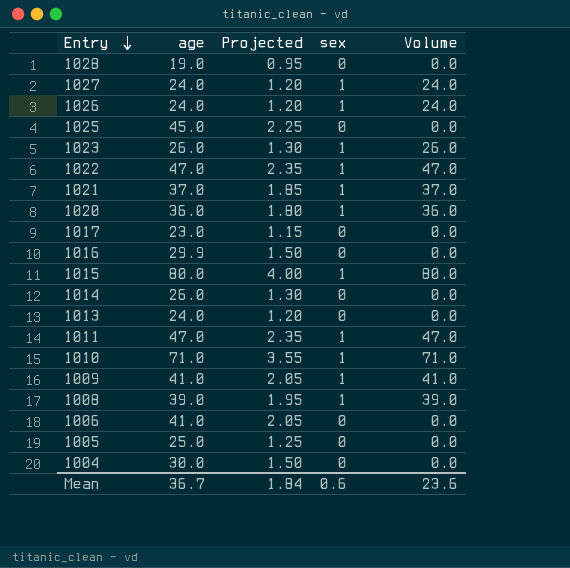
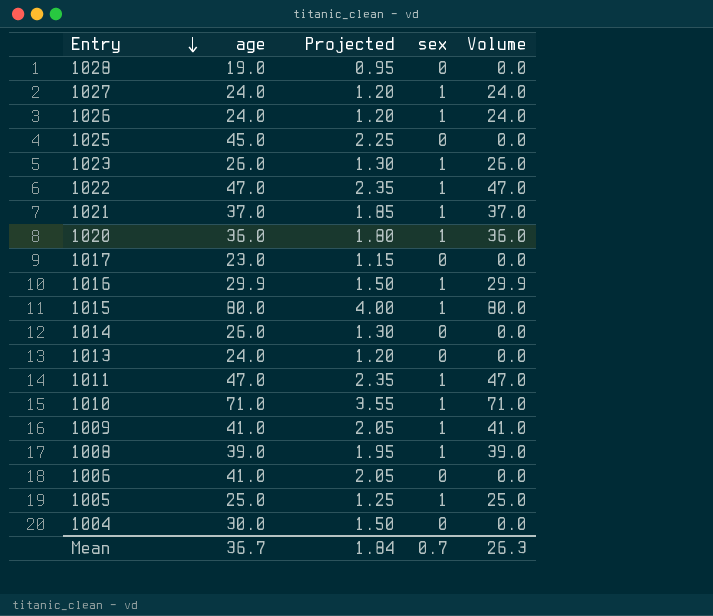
1016 | sex: 0 -> 1
1016 | Volume: 0.0 -> 29.9
1005 | sex: 0 -> 1
1005 | Volume: 0.0 -> 25.0
Mean | sex: 0.6 -> 0.7
Mean | Volume: 23.6 -> 26.3

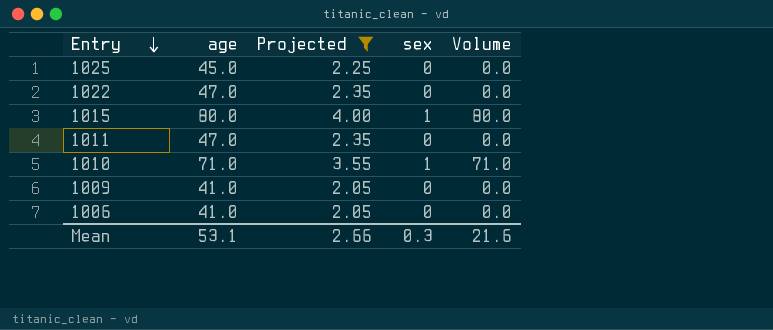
filter: none -> Projected >= 2.05
1022 | sex: 1 -> 0
1022 | Volume: 47.0 -> 0.0
1011 | sex: 1 -> 0
1011 | Volume: 47.0 -> 0.0
1009 | sex: 1 -> 0
1009 | Volume: 41.0 -> 0.0
Mean | age: 36.7 -> 53.1
Mean | Projected: 1.84 -> 2.66
Mean | sex: 0.7 -> 0.3
Mean | Volume: 26.3 -> 21.6

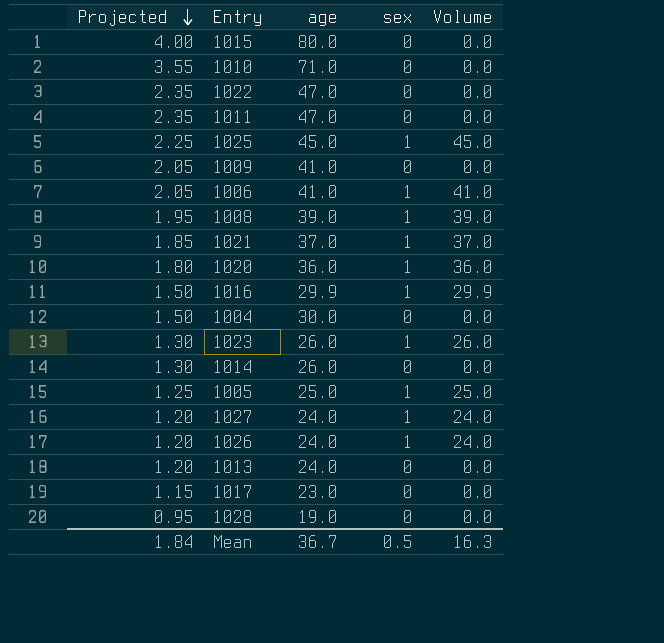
filter: Projected >= 2.05 -> none
row order: Entry descending -> Projected descending
column Projected | position: 3 -> 1
1015 | sex: 1 -> 0
1015 | Volume: 80.0 -> 0.0
1010 | sex: 1 -> 0
1010 | Volume: 71.0 -> 0.0
1025 | sex: 0 -> 1
1025 | Volume: 0.0 -> 45.0
1006 | sex: 0 -> 1
1006 | Volume: 0.0 -> 41.0
Mean | Projected: 2.66 -> 1.84
Mean | age: 53.1 -> 36.7
Mean | sex: 0.3 -> 0.5
Mean | Volume: 21.6 -> 16.3

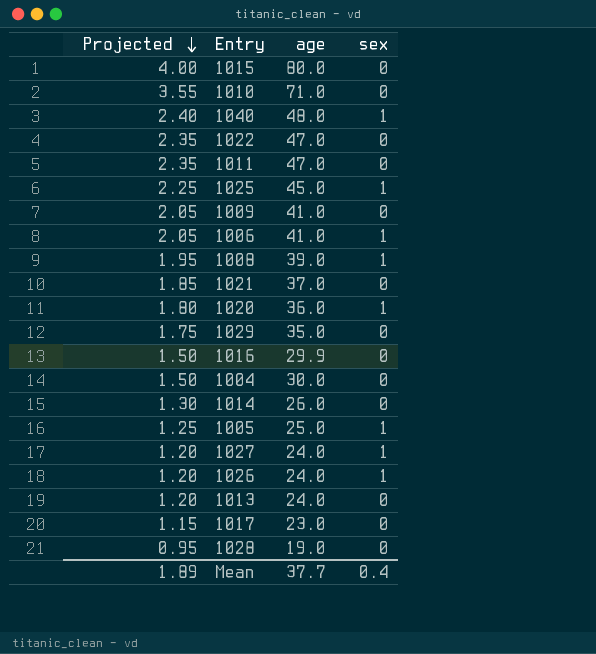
column Volume | formula: [age] * [sex] -> none
row 1023: 1.30 | 26.0 | 1 | 26.0 -> none
row 1040: none -> 2.40 | 48.0 | 1
1021 | sex: 1 -> 0
row 1029: none -> 1.75 | 35.0 | 0
1016 | sex: 1 -> 0
Mean | Projected: 1.84 -> 1.89
Mean | age: 36.7 -> 37.7
Mean | sex: 0.5 -> 0.4

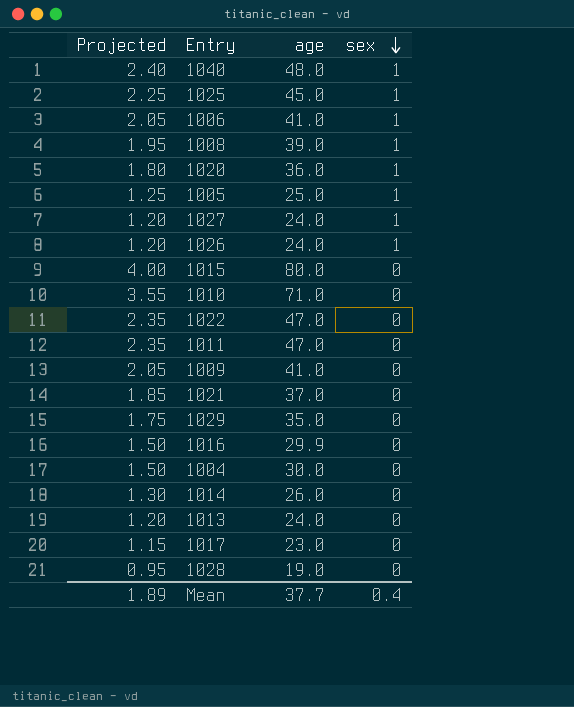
row order: Projected descending -> sex descending

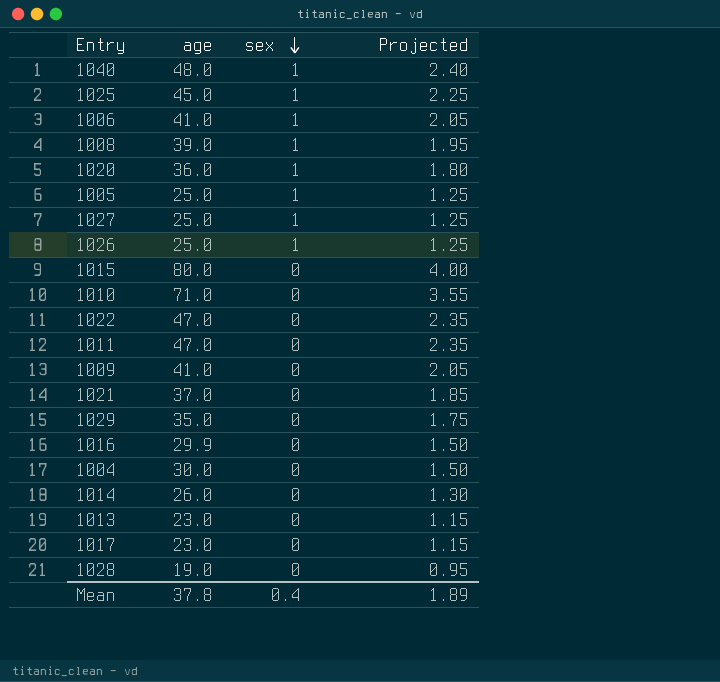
column Projected | position: 1 -> 4
1027 | age: 24.0 -> 25.0
1027 | Projected: 1.20 -> 1.25
1026 | age: 24.0 -> 25.0
1026 | Projected: 1.20 -> 1.25
1013 | age: 24.0 -> 23.0
1013 | Projected: 1.20 -> 1.15
Mean | age: 37.7 -> 37.8

